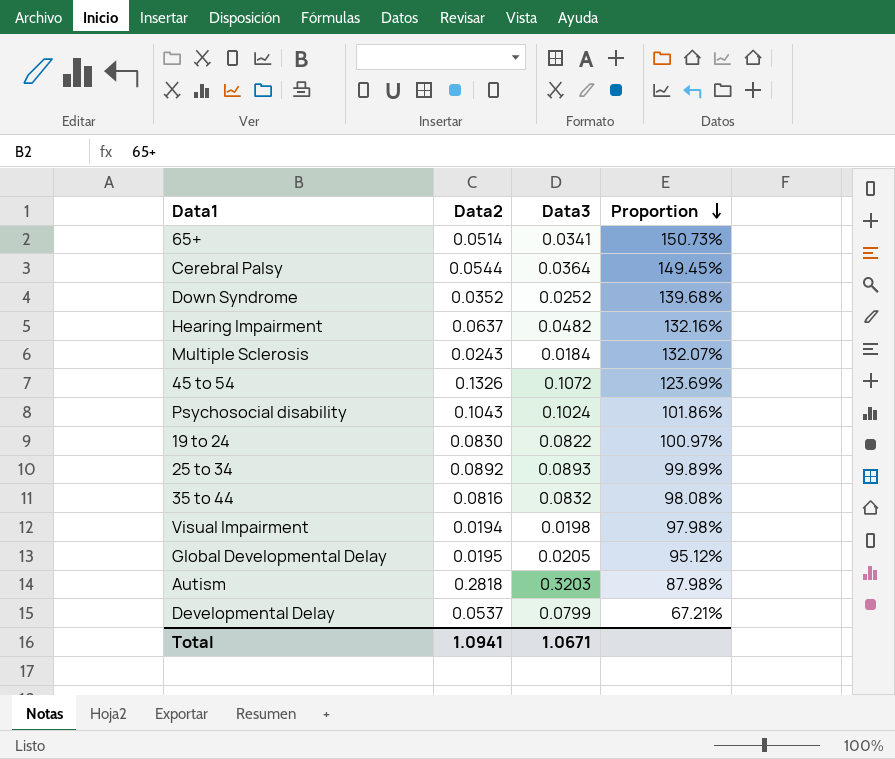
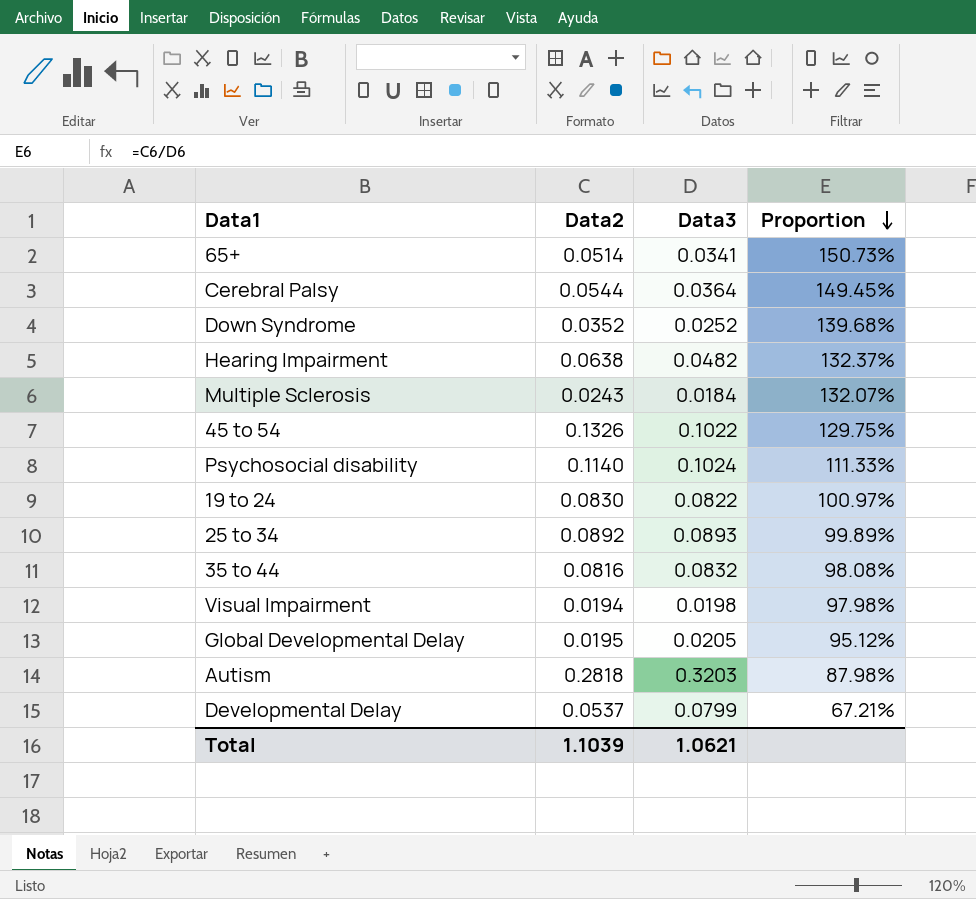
Hearing Impairment | Data2: 0.0637 -> 0.0638
Hearing Impairment | Proportion: 132.16% -> 132.37%
45 to 54 | Data3: 0.1072 -> 0.1022
45 to 54 | Proportion: 123.69% -> 129.75%
Psychosocial disability | Data2: 0.1043 -> 0.1140
Psychosocial disability | Proportion: 101.86% -> 111.33%
Total | Data2: 1.0941 -> 1.1039
Total | Data3: 1.0671 -> 1.0621

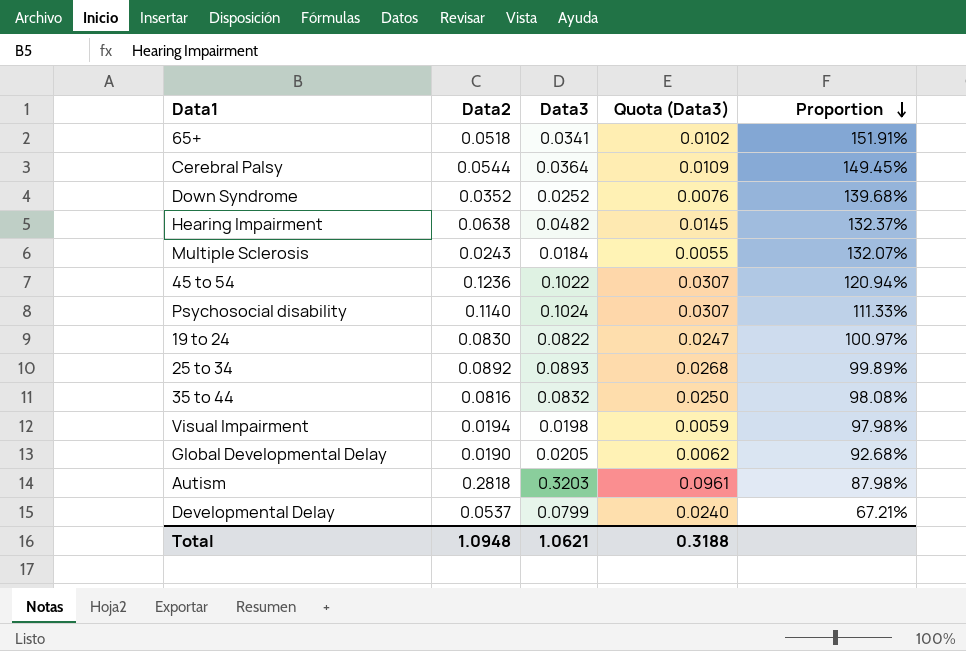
column Quota (Data3) | formula: none -> [Data3] * 0.3
65+ | Data2: 0.0514 -> 0.0518
65+ | Proportion: 150.73% -> 151.91%
45 to 54 | Data2: 0.1326 -> 0.1236
45 to 54 | Proportion: 129.75% -> 120.94%
Global Developmental Delay | Data2: 0.0195 -> 0.0190
Global Developmental Delay | Proportion: 95.12% -> 92.68%
Total | Data2: 1.1039 -> 1.0948

